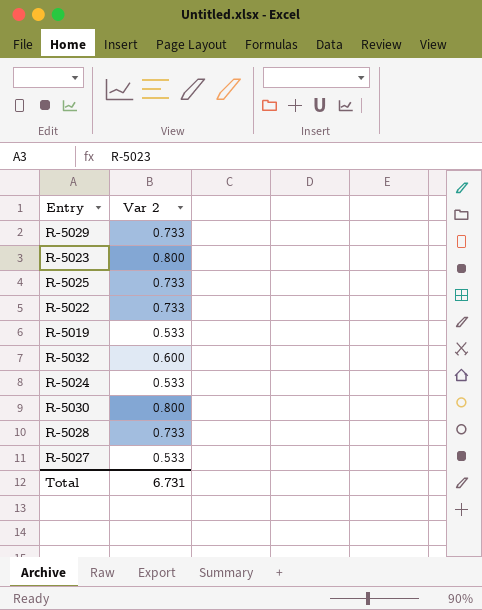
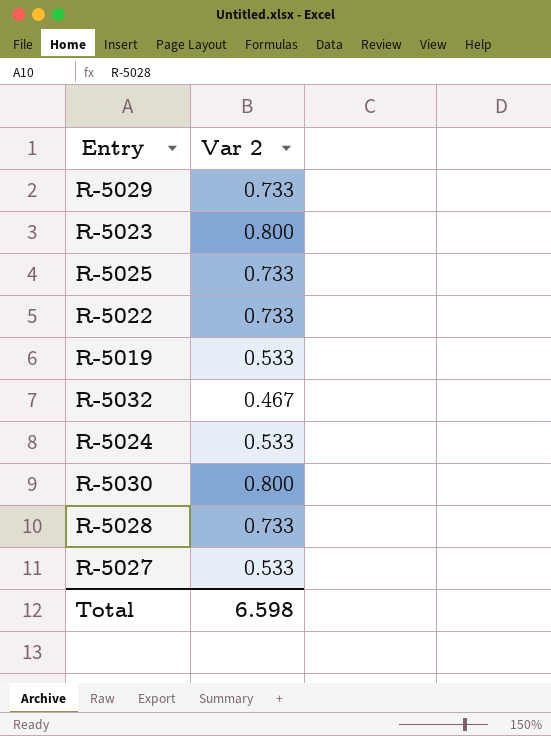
R-5032 | Var 2: 0.600 -> 0.467
Total | Var 2: 6.731 -> 6.598

